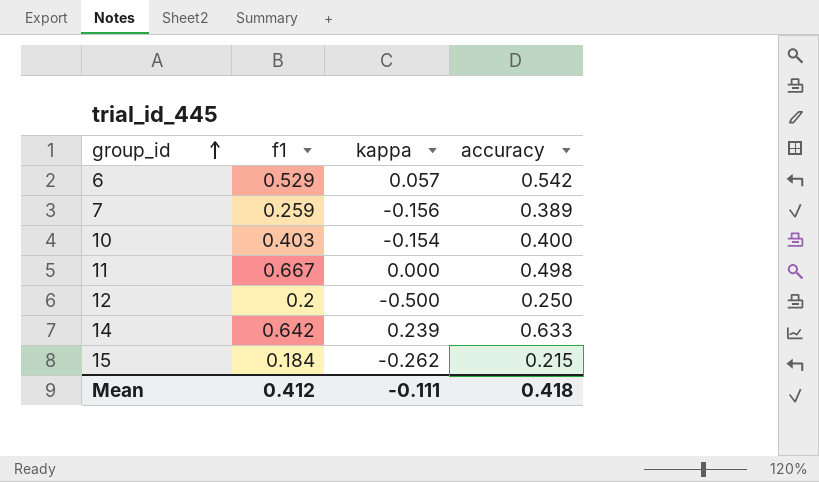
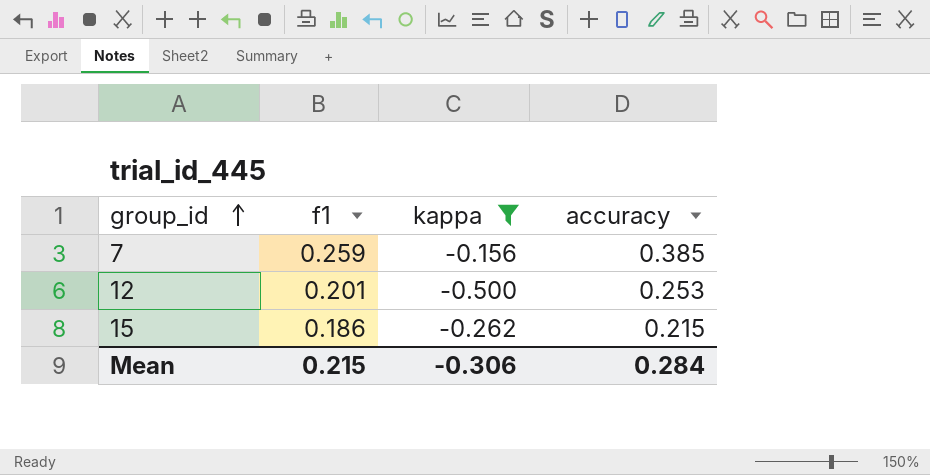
filter: none -> kappa <= -0.156
7 | accuracy: 0.389 -> 0.385
12 | f1: 0.2 -> 0.201
12 | accuracy: 0.250 -> 0.253
15 | f1: 0.184 -> 0.186
Mean | f1: 0.412 -> 0.215
Mean | kappa: -0.111 -> -0.306
Mean | accuracy: 0.418 -> 0.284

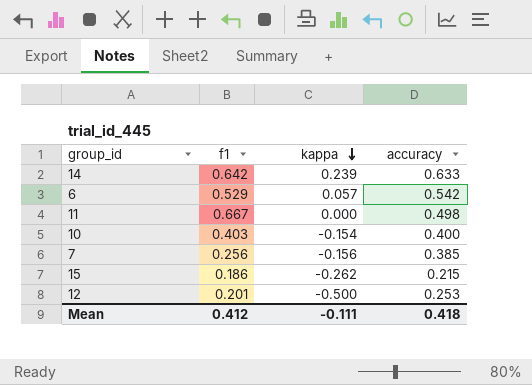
filter: kappa <= -0.156 -> none
row order: group_id ascending -> kappa descending
7 | f1: 0.259 -> 0.256
Mean | f1: 0.215 -> 0.412
Mean | kappa: -0.306 -> -0.111
Mean | accuracy: 0.284 -> 0.418

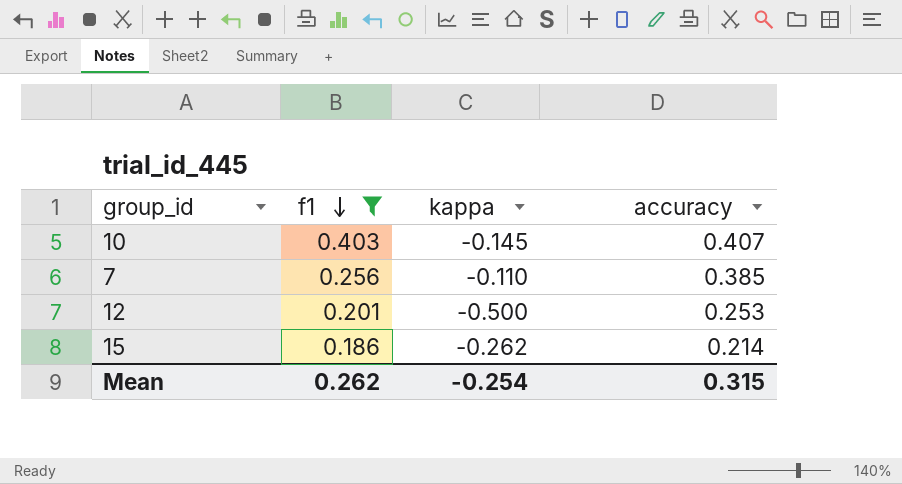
filter: none -> f1 <= 0.403
row order: kappa descending -> f1 descending
10 | kappa: -0.154 -> -0.145
10 | accuracy: 0.400 -> 0.407
7 | kappa: -0.156 -> -0.110
15 | accuracy: 0.215 -> 0.214
Mean | f1: 0.412 -> 0.262
Mean | kappa: -0.111 -> -0.254
Mean | accuracy: 0.418 -> 0.315

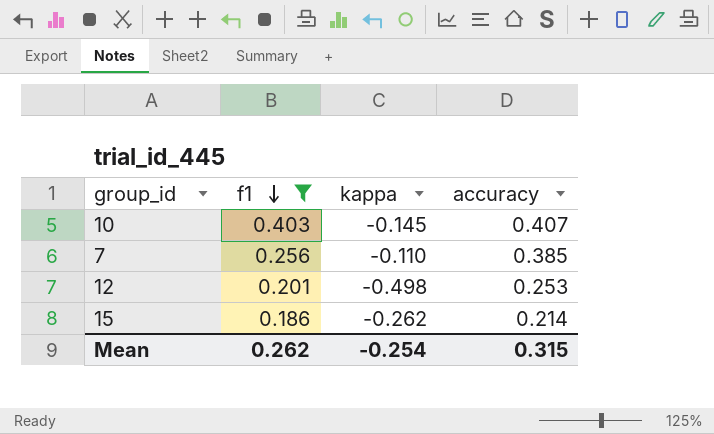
12 | kappa: -0.500 -> -0.498

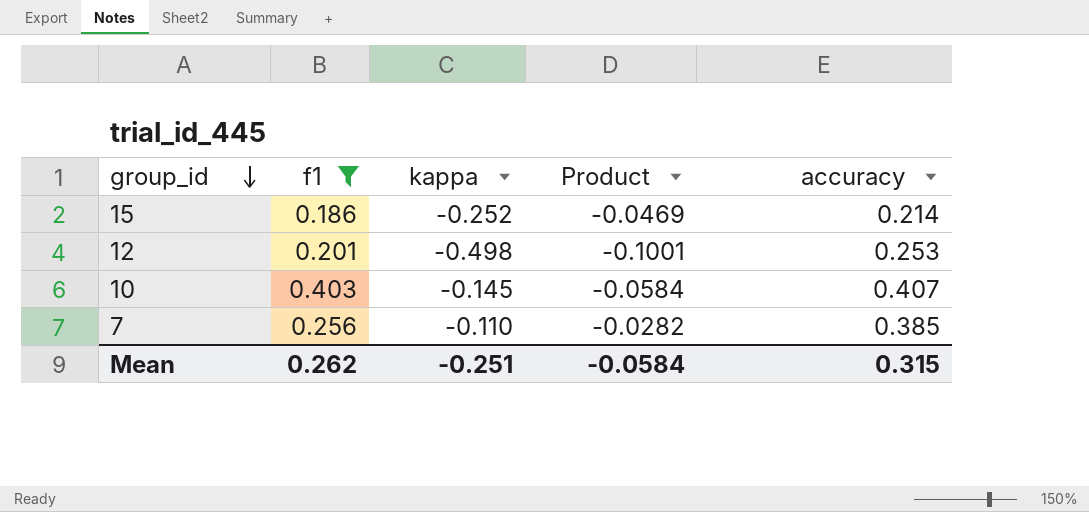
row order: f1 descending -> group_id descending
column Product | formula: none -> [f1] * [kappa]
15 | kappa: -0.262 -> -0.252
Mean | kappa: -0.254 -> -0.251

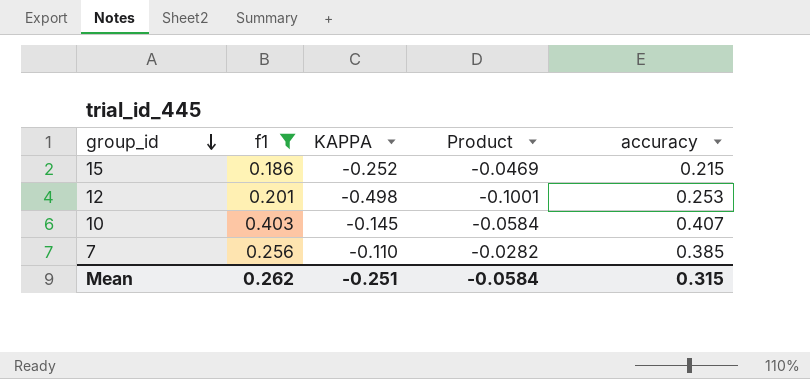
column name: kappa -> KAPPA
15 | accuracy: 0.214 -> 0.215

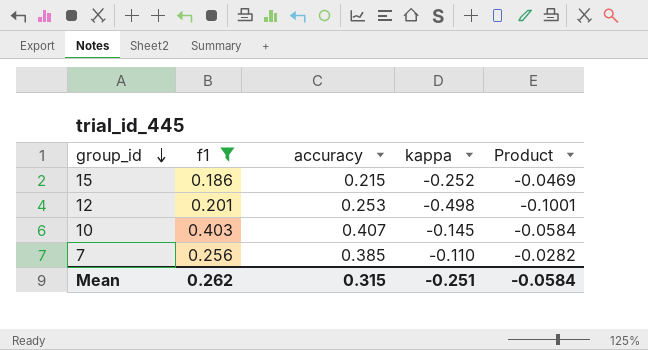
column accuracy | position: 5 -> 3
column name: KAPPA -> kappa

